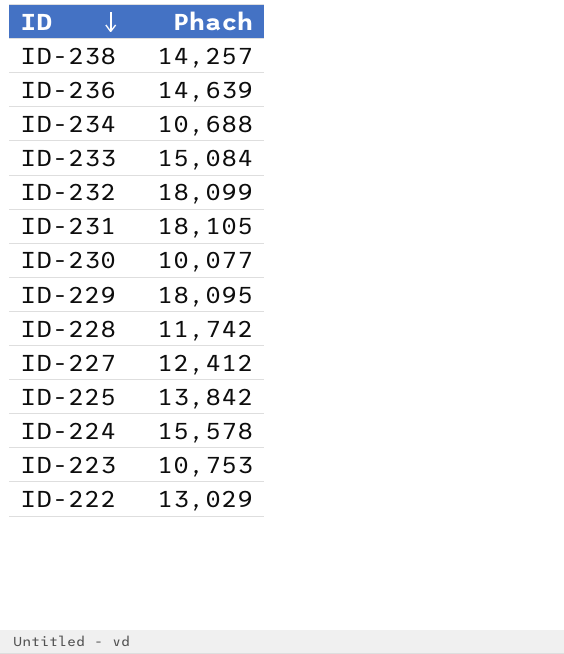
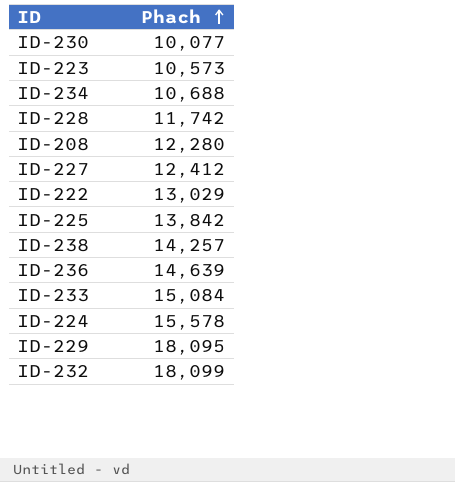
row order: ID descending -> Phach ascending
row ID-231: 18,105 -> none
ID-223 | Phach: 10,753 -> 10,573
row ID-208: none -> 12,280

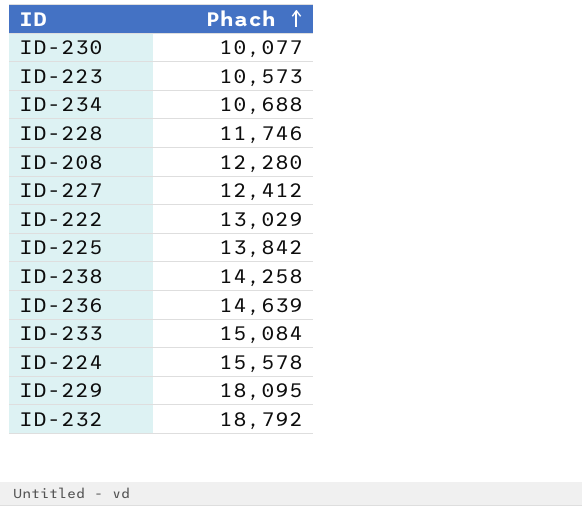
ID-228 | Phach: 11,742 -> 11,746
ID-238 | Phach: 14,257 -> 14,258
ID-232 | Phach: 18,099 -> 18,792

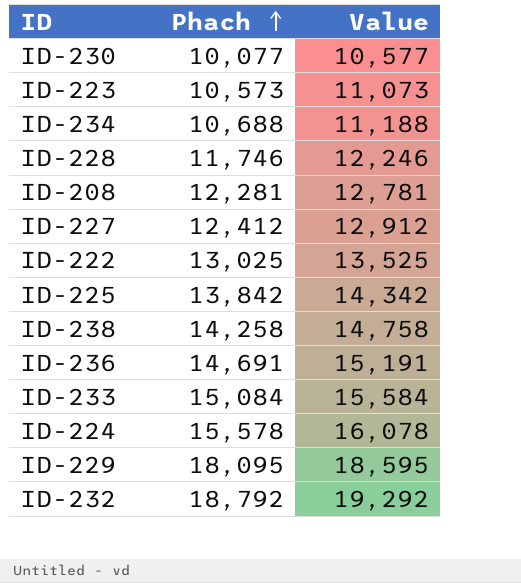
column Value | formula: none -> [Phach] + 500
ID-208 | Phach: 12,280 -> 12,281
ID-222 | Phach: 13,029 -> 13,025
ID-236 | Phach: 14,639 -> 14,691

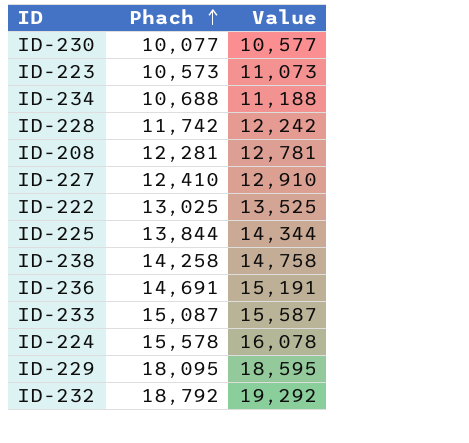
ID-228 | Phach: 11,746 -> 11,742
ID-228 | Value: 12,246 -> 12,242
ID-227 | Phach: 12,412 -> 12,410
ID-227 | Value: 12,912 -> 12,910
ID-225 | Phach: 13,842 -> 13,844
ID-225 | Value: 14,342 -> 14,344
ID-233 | Phach: 15,084 -> 15,087
ID-233 | Value: 15,584 -> 15,587

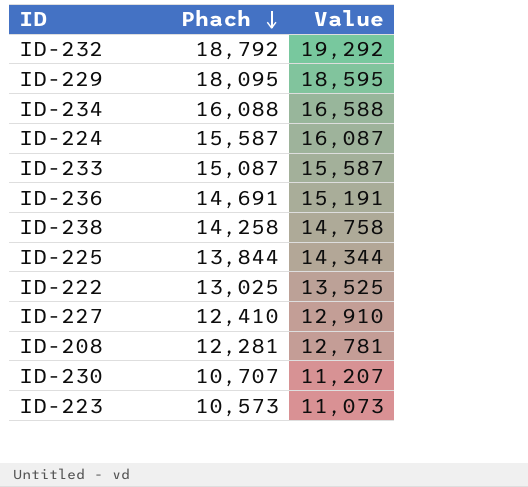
row order: Phach ascending -> Phach descending
row ID-228: 11,742 | 12,242 -> none
ID-234 | Phach: 10,688 -> 16,088
ID-234 | Value: 11,188 -> 16,588
ID-224 | Phach: 15,578 -> 15,587
ID-224 | Value: 16,078 -> 16,087
ID-230 | Phach: 10,077 -> 10,707
ID-230 | Value: 10,577 -> 11,207

